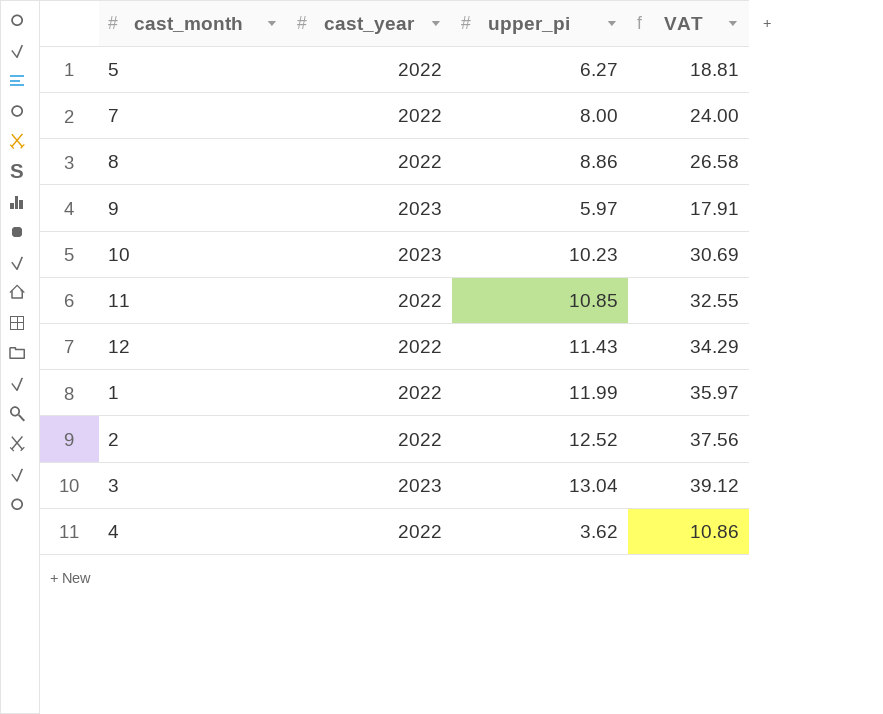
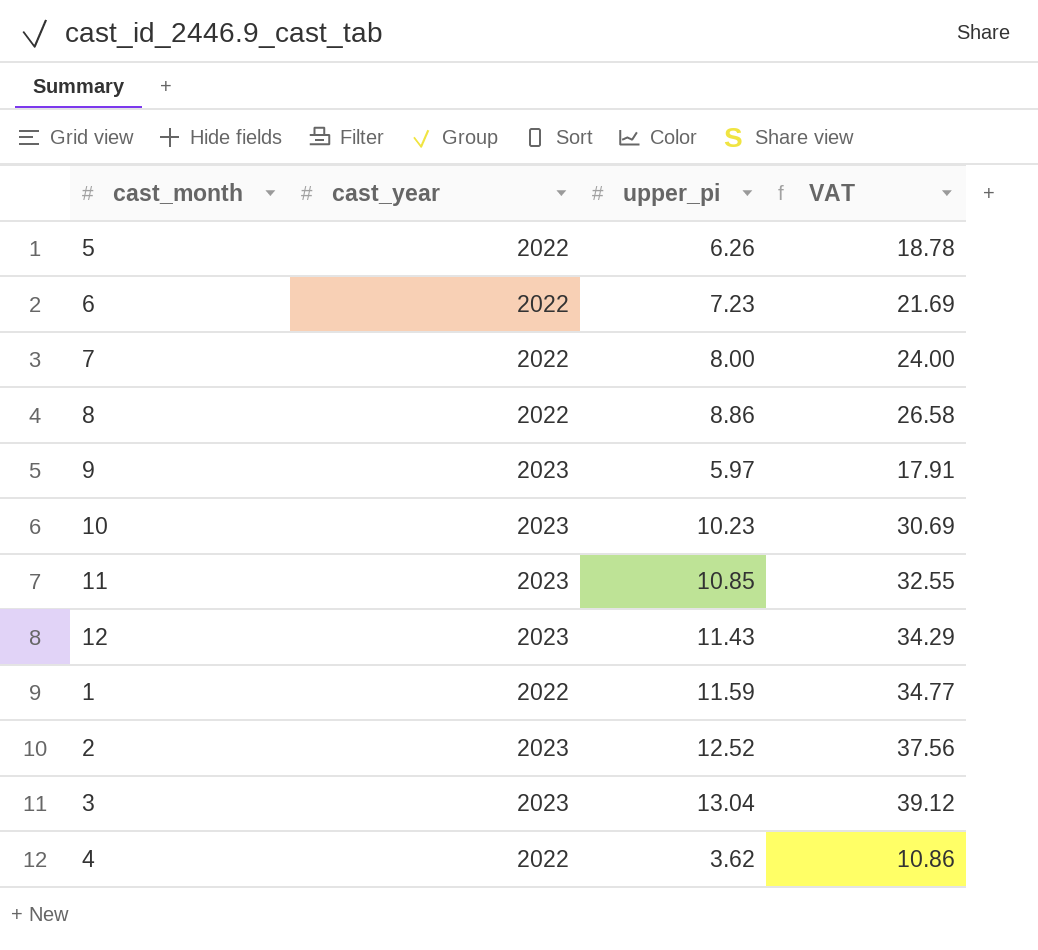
5 | upper_pi: 6.27 -> 6.26
5 | VAT: 18.81 -> 18.78
row 6: none -> 2022 | 7.23 | 21.69
11 | cast_year: 2022 -> 2023
12 | cast_year: 2022 -> 2023
1 | upper_pi: 11.99 -> 11.59
1 | VAT: 35.97 -> 34.77
2 | cast_year: 2022 -> 2023

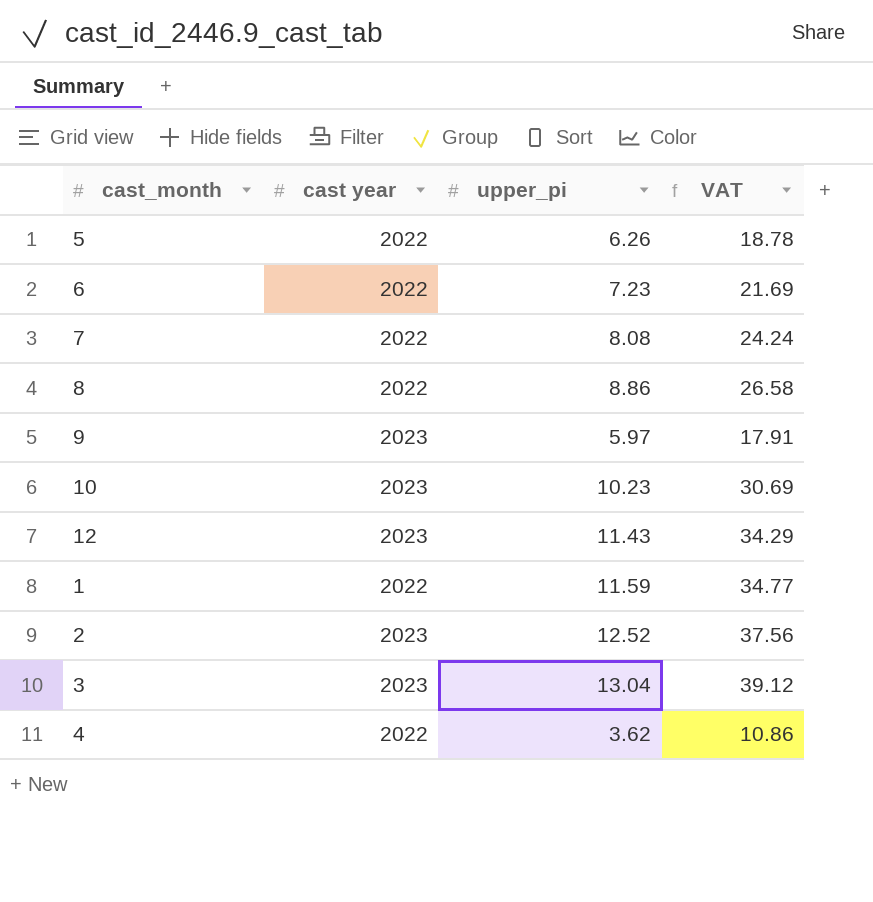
column name: cast_year -> cast year
row 11: 2023 | 10.85 | 32.55 -> none
7 | upper_pi: 8.00 -> 8.08
7 | VAT: 24.00 -> 24.24

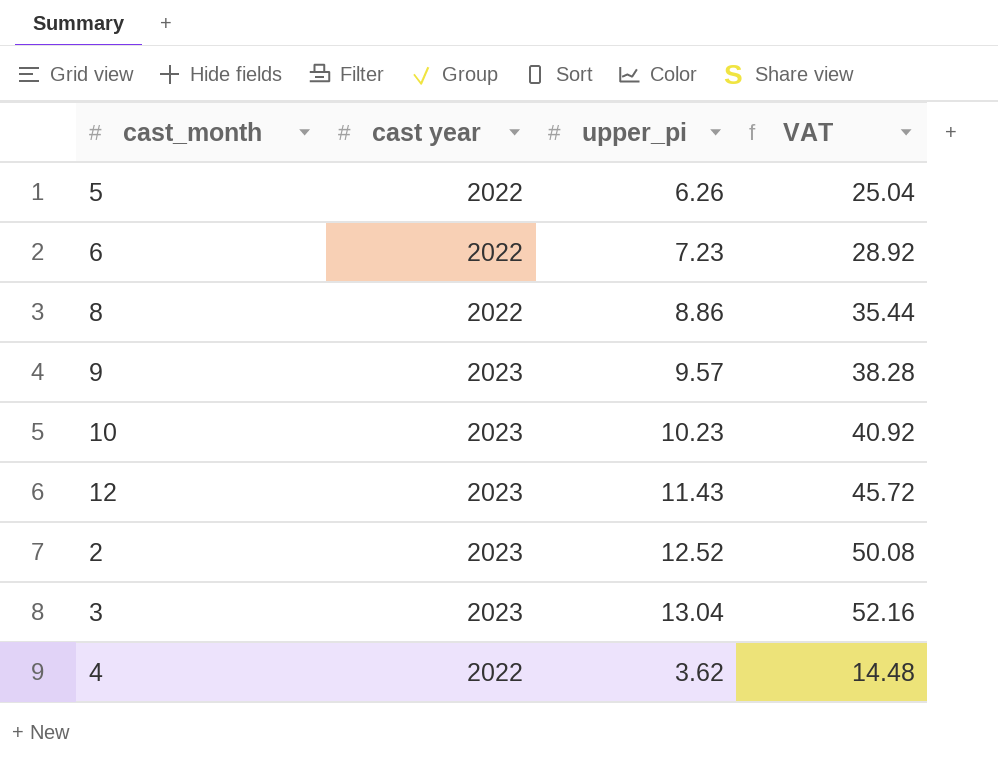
column VAT | formula: [upper_pi] * 3 -> [upper_pi] * 4
row 7: 2022 | 8.08 | 24.24 -> none
row 1: 2022 | 11.59 | 34.77 -> none
9 | upper_pi: 5.97 -> 9.57

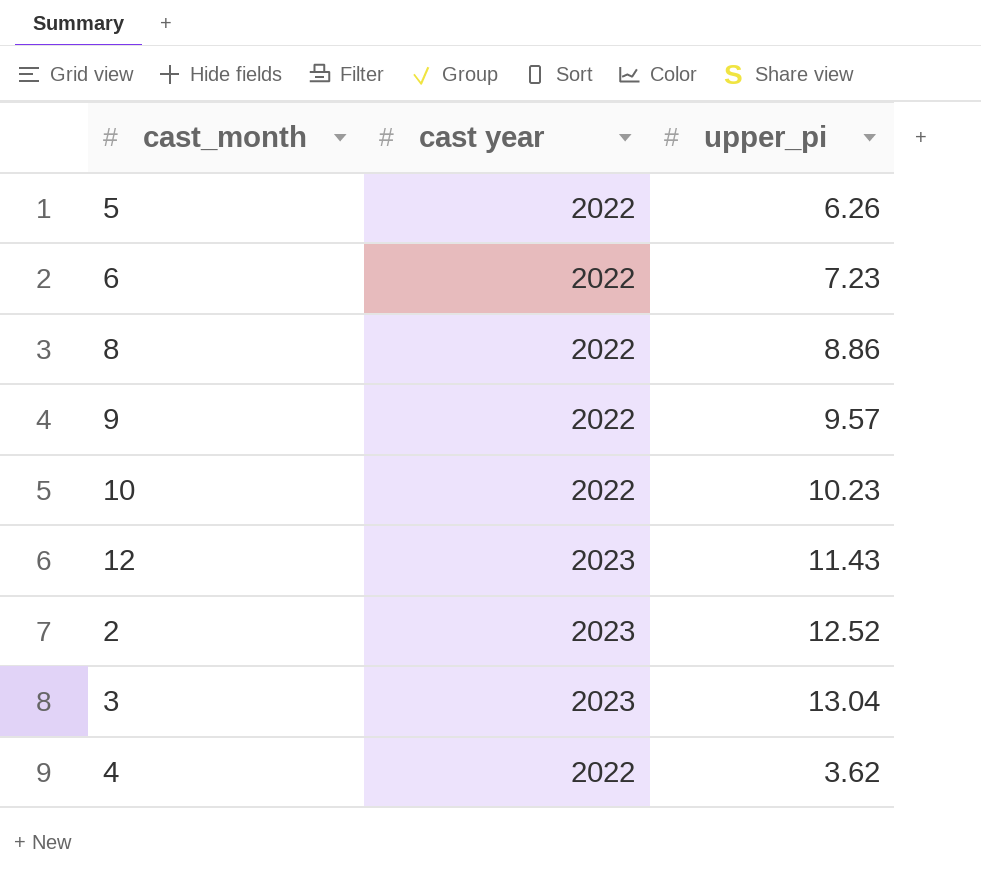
column VAT | formula: [upper_pi] * 4 -> none
9 | cast year: 2023 -> 2022
10 | cast year: 2023 -> 2022

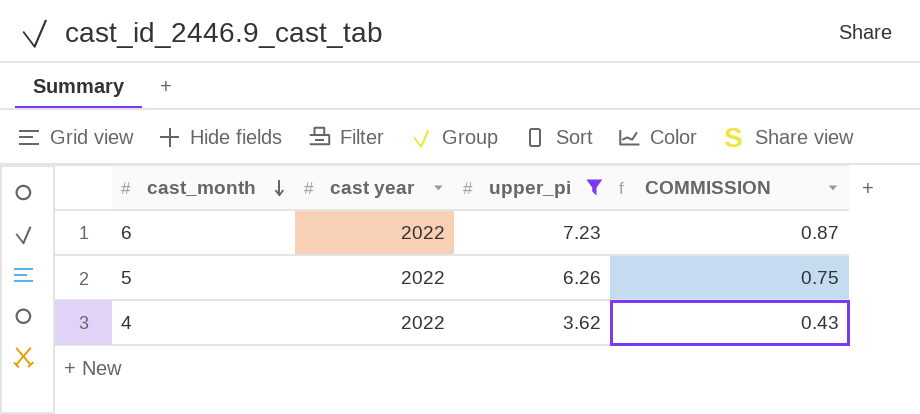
filter: none -> upper_pi <= 7.23
row order: none -> cast_month descending
column COMMISSION | formula: none -> [upper_pi] * 0.12

